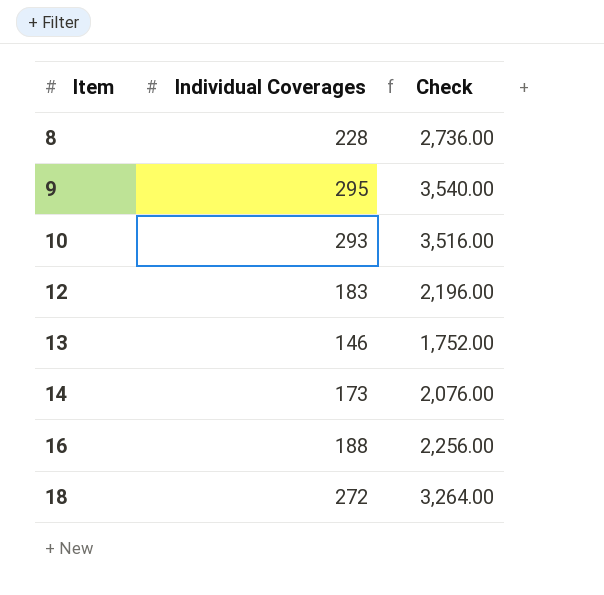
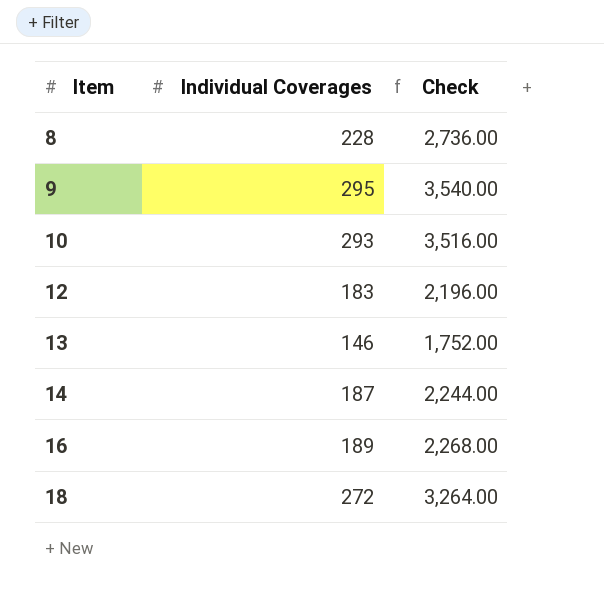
14 | Individual Coverages: 173 -> 187
14 | Check: 2,076.00 -> 2,244.00
16 | Individual Coverages: 188 -> 189
16 | Check: 2,256.00 -> 2,268.00

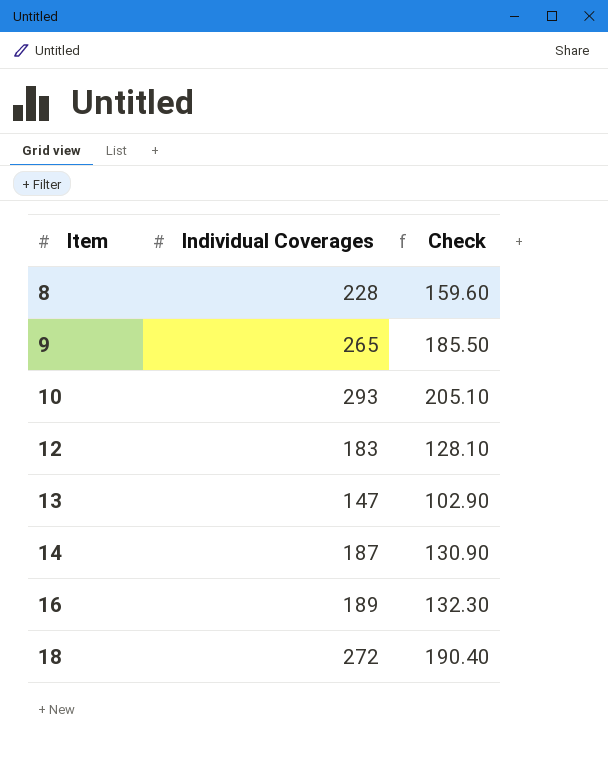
column Check | formula: [Individual Coverages] * 12 -> [Individual Coverages] * 0.7
9 | Individual Coverages: 295 -> 265
13 | Individual Coverages: 146 -> 147

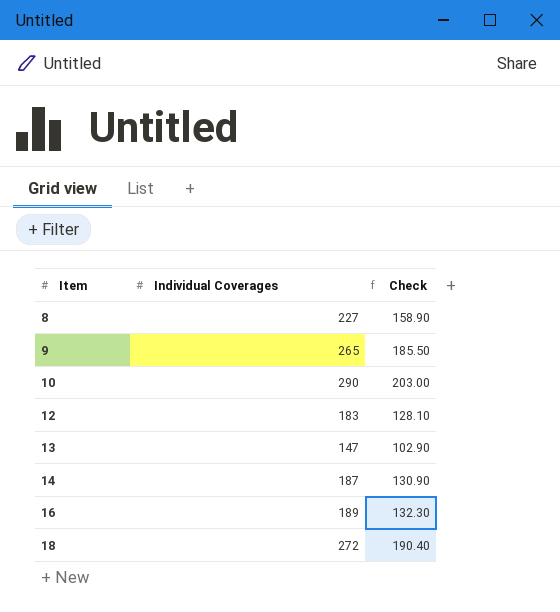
8 | Individual Coverages: 228 -> 227
8 | Check: 159.60 -> 158.90
10 | Individual Coverages: 293 -> 290
10 | Check: 205.10 -> 203.00

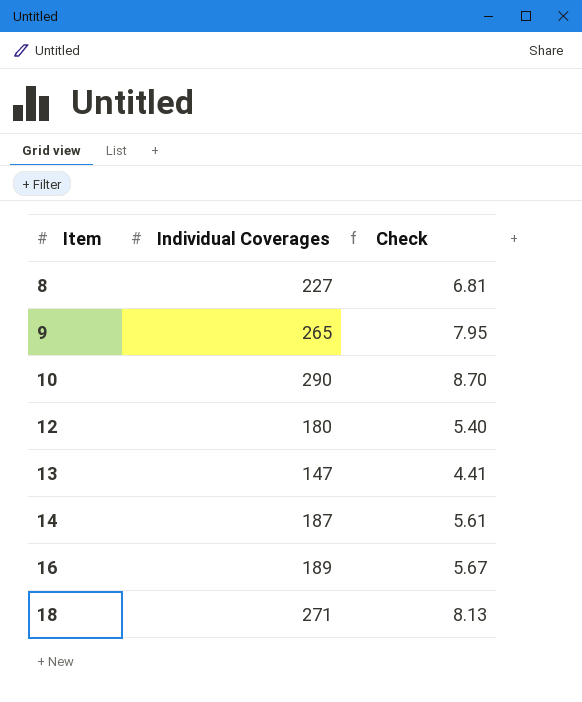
column Check | formula: [Individual Coverages] * 0.7 -> [Individual Coverages] * 0.03
12 | Individual Coverages: 183 -> 180
18 | Individual Coverages: 272 -> 271

